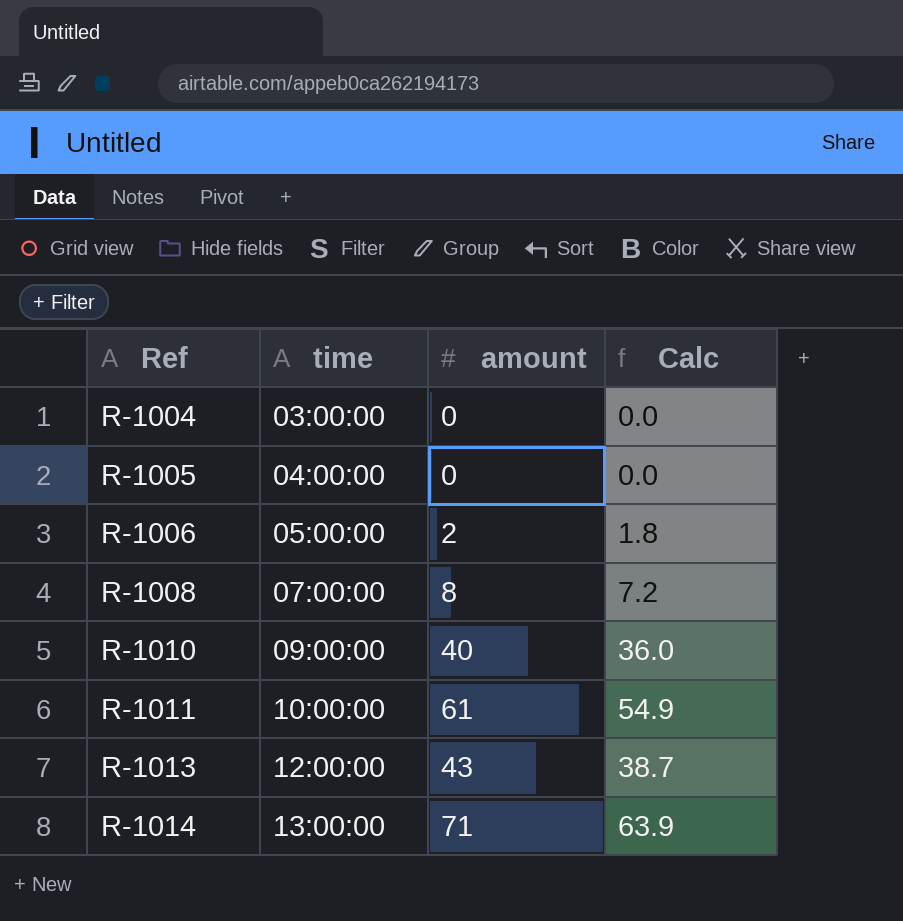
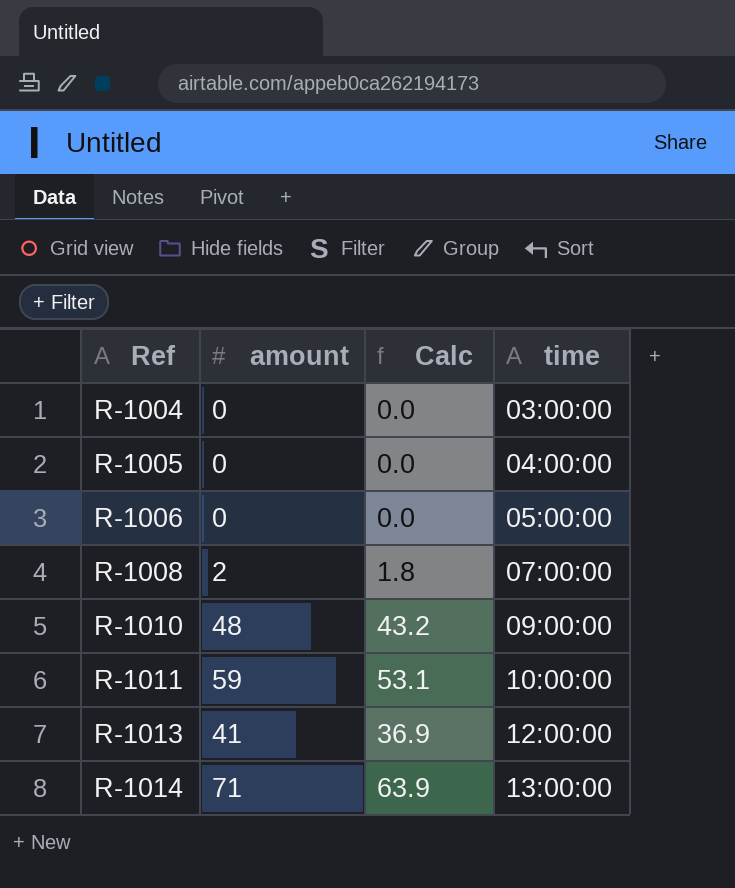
column time | position: 2 -> 4
R-1006 | amount: 2 -> 0
R-1006 | Calc: 1.8 -> 0.0
R-1008 | amount: 8 -> 2
R-1008 | Calc: 7.2 -> 1.8
R-1010 | amount: 40 -> 48
R-1010 | Calc: 36.0 -> 43.2
R-1011 | amount: 61 -> 59
R-1011 | Calc: 54.9 -> 53.1
R-1013 | amount: 43 -> 41
R-1013 | Calc: 38.7 -> 36.9

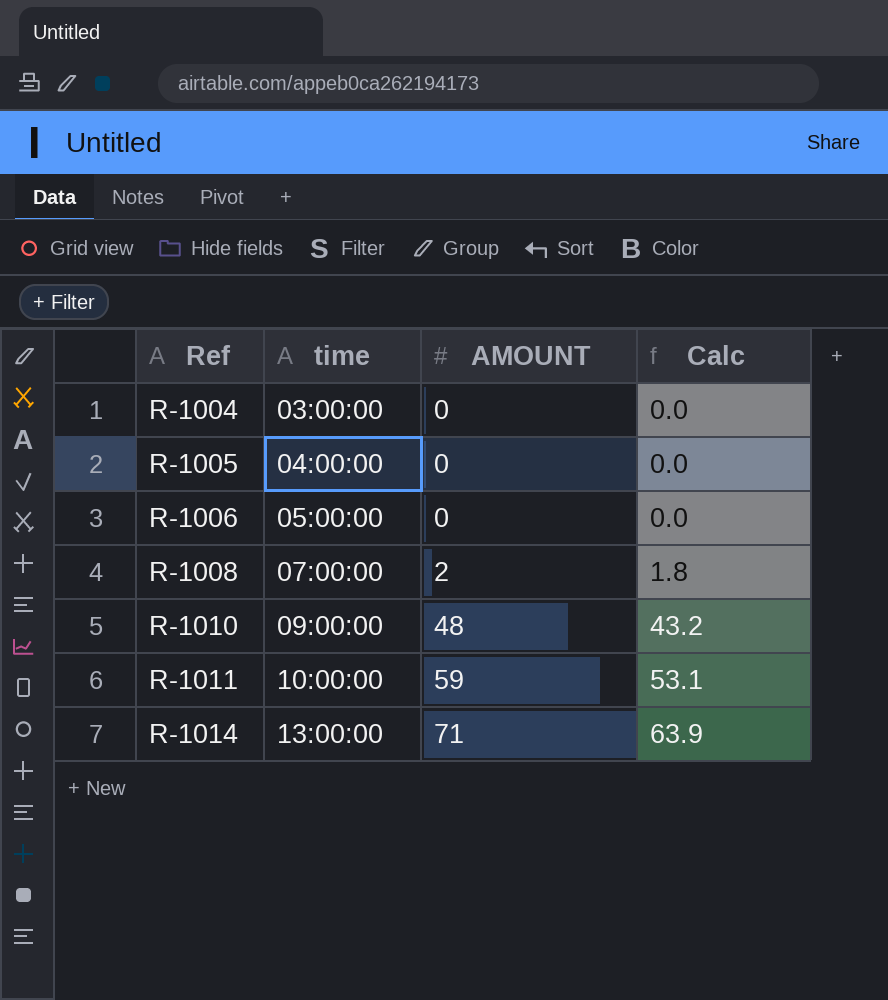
column time | position: 4 -> 2
column name: amount -> AMOUNT
row R-1013: 41 | 36.9 | 12:00:00 -> none

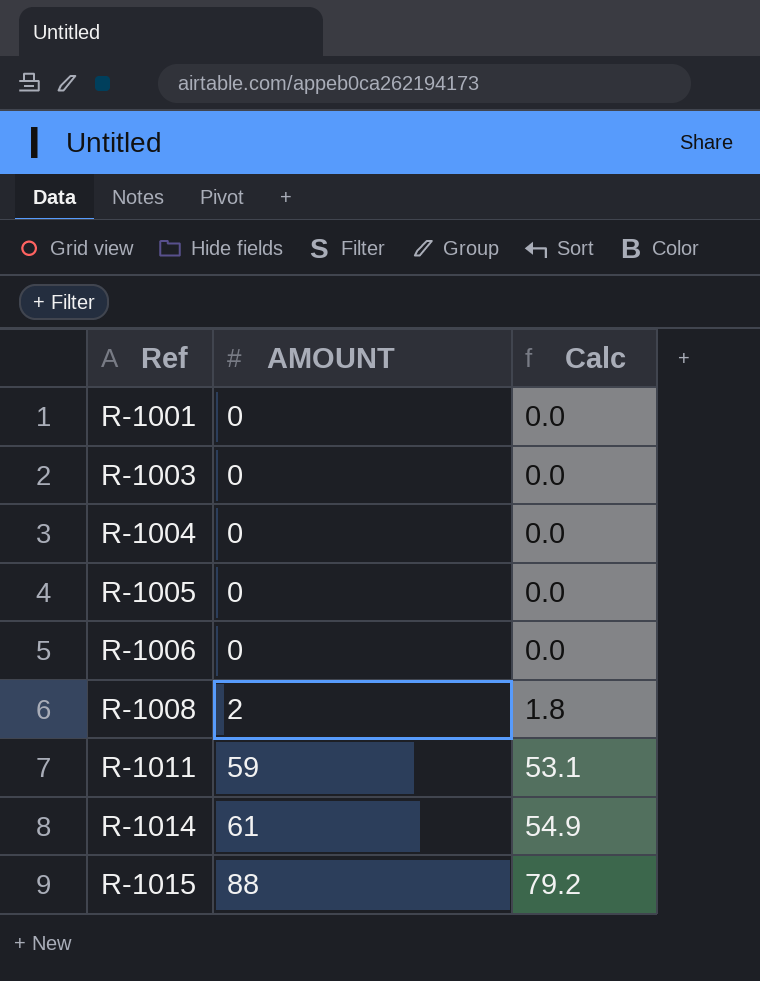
column time | position: 2 -> none
row R-1010: 09:00:00 | 48 | 43.2 -> none
row R-1001: none -> 0 | 0.0
row R-1003: none -> 0 | 0.0
R-1014 | AMOUNT: 71 -> 61
R-1014 | Calc: 63.9 -> 54.9
row R-1015: none -> 88 | 79.2

